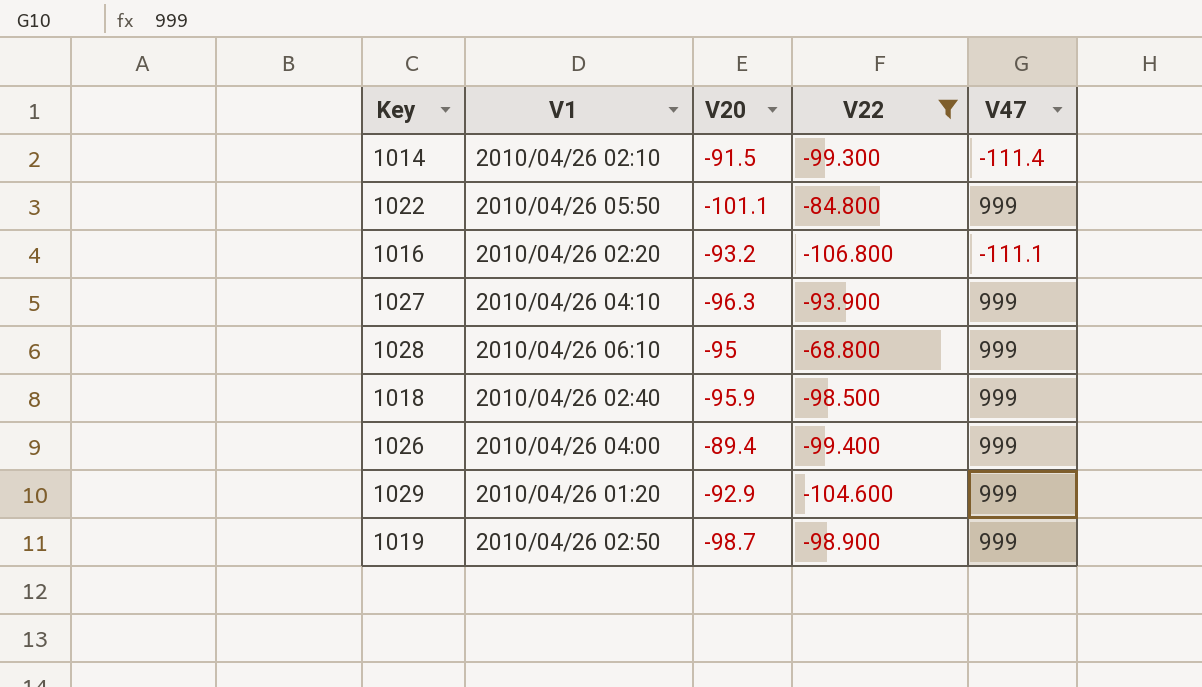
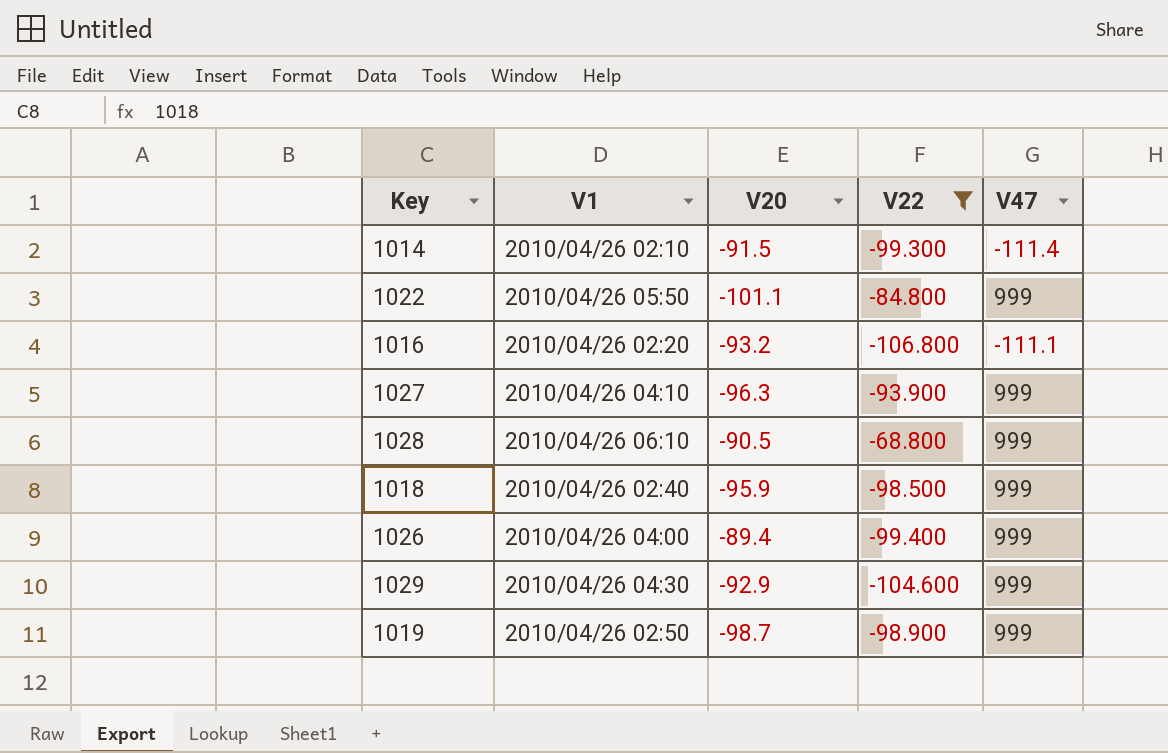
1028 | V20: -95 -> -90.5
1029 | V1: 2010/04/26 01:20 -> 2010/04/26 04:30

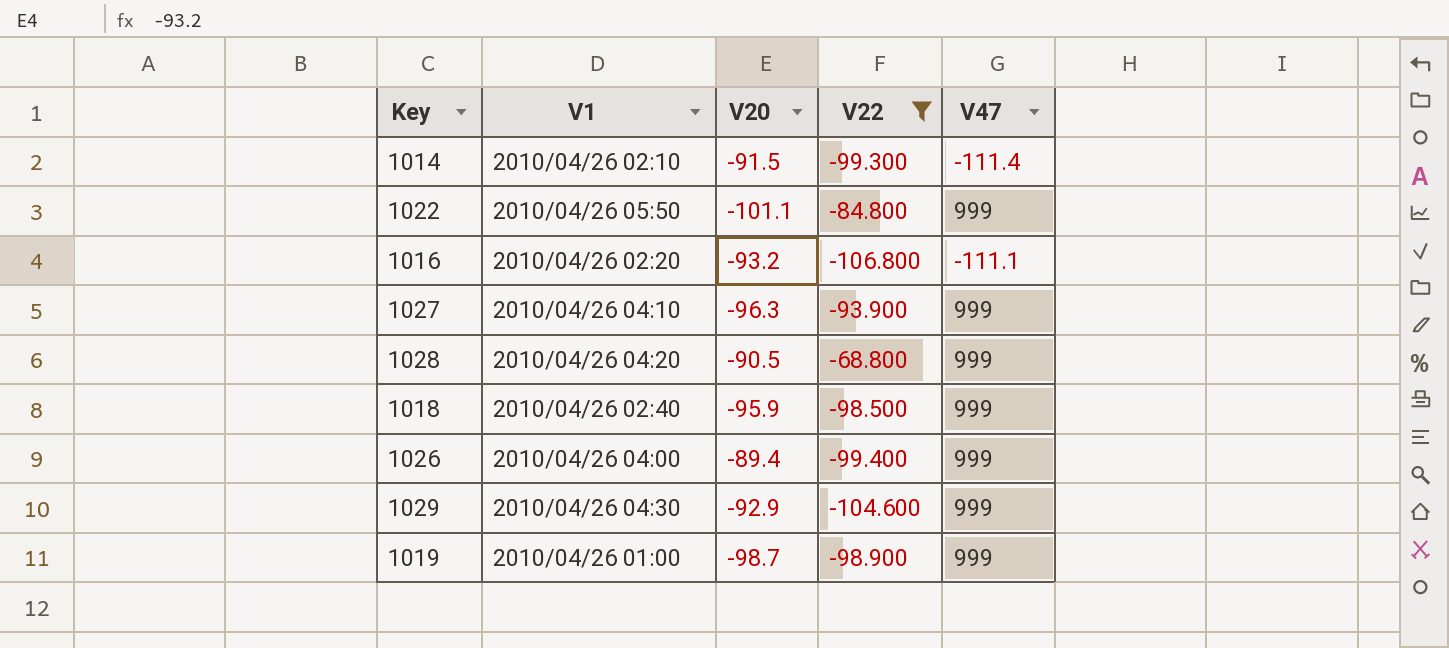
1028 | V1: 2010/04/26 06:10 -> 2010/04/26 04:20
1019 | V1: 2010/04/26 02:50 -> 2010/04/26 01:00

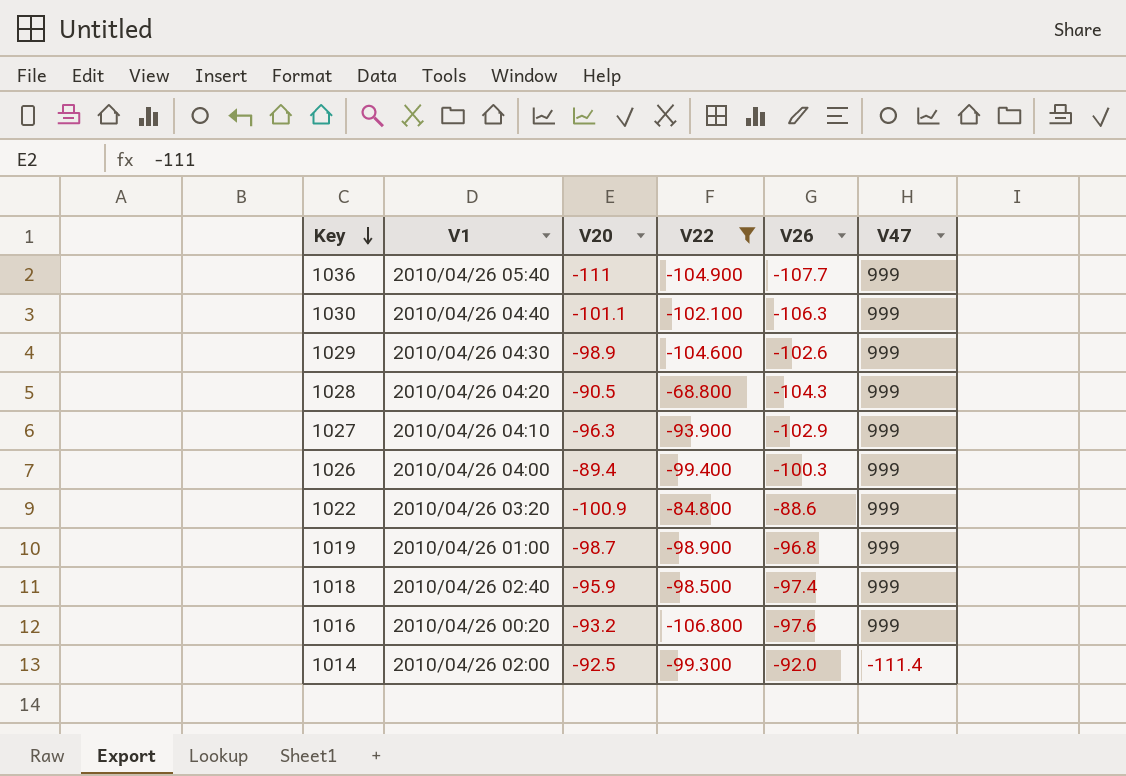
row order: none -> Key descending
column V26 | position: none -> 5
row 1036: none -> 2010/04/26 05:40 | -111 | -104.900 | -107.7 | 999
row 1030: none -> 2010/04/26 04:40 | -101.1 | -102.100 | -106.3 | 999
1029 | V20: -92.9 -> -98.9
1022 | V1: 2010/04/26 05:50 -> 2010/04/26 03:20
1022 | V20: -101.1 -> -100.9
1016 | V1: 2010/04/26 02:20 -> 2010/04/26 00:20
1016 | V47: -111.1 -> 999
1014 | V1: 2010/04/26 02:10 -> 2010/04/26 02:00
1014 | V20: -91.5 -> -92.5

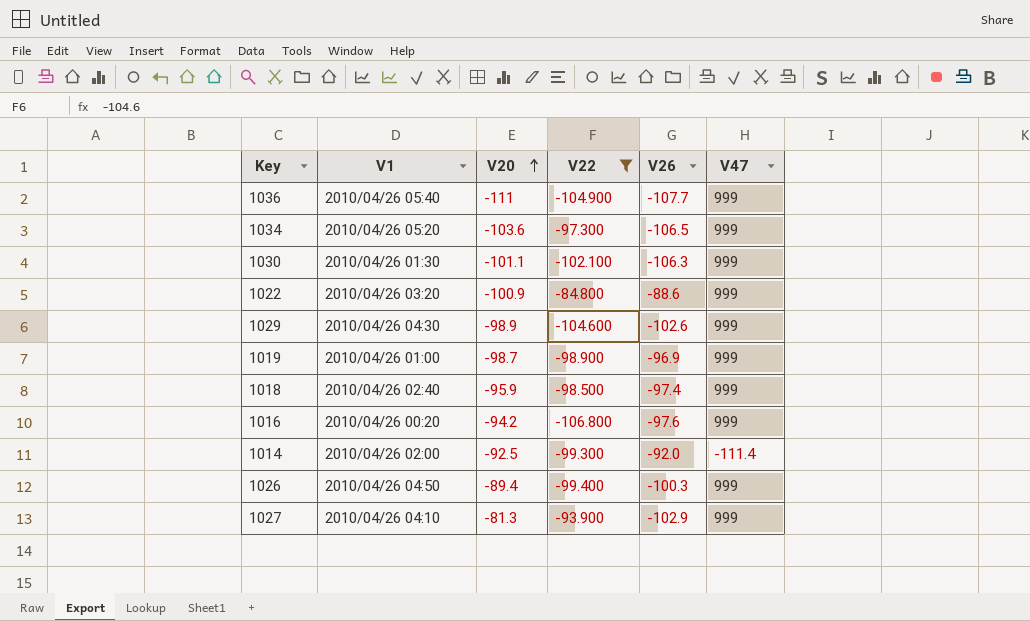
row order: Key descending -> V20 ascending
row 1028: 2010/04/26 04:20 | -90.5 | -68.800 | -104.3 | 999 -> none
row 1034: none -> 2010/04/26 05:20 | -103.6 | -97.300 | -106.5 | 999
1030 | V1: 2010/04/26 04:40 -> 2010/04/26 01:30
1019 | V26: -96.8 -> -96.9
1016 | V20: -93.2 -> -94.2
1026 | V1: 2010/04/26 04:00 -> 2010/04/26 04:50
1027 | V20: -96.3 -> -81.3

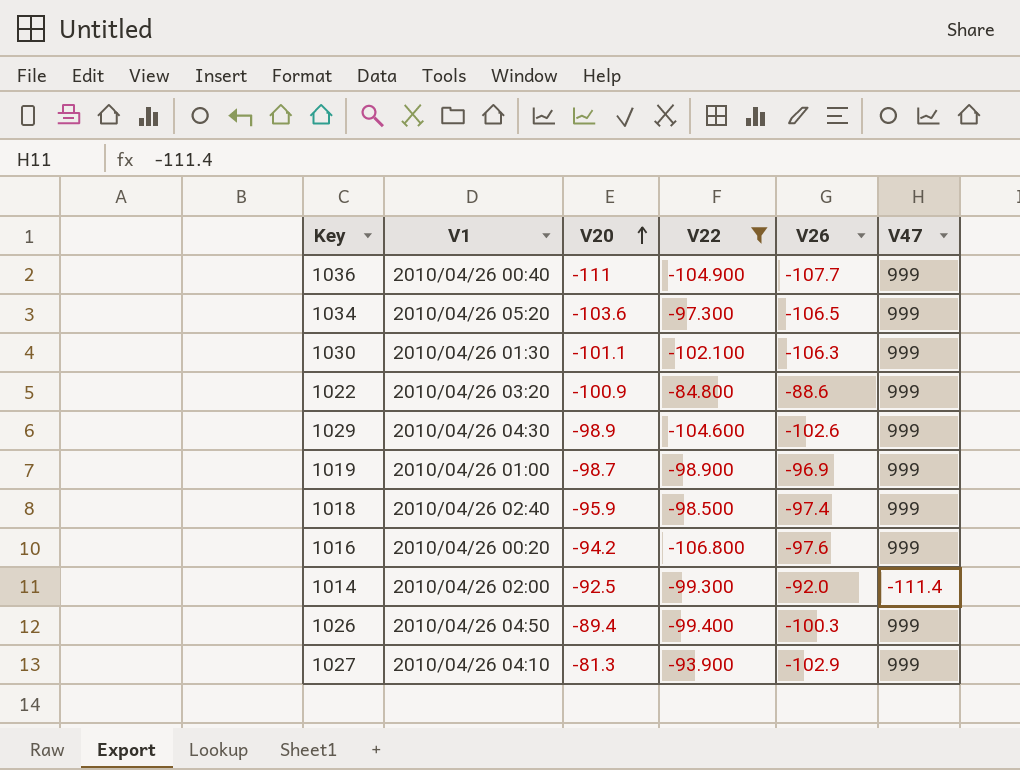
1036 | V1: 2010/04/26 05:40 -> 2010/04/26 00:40

